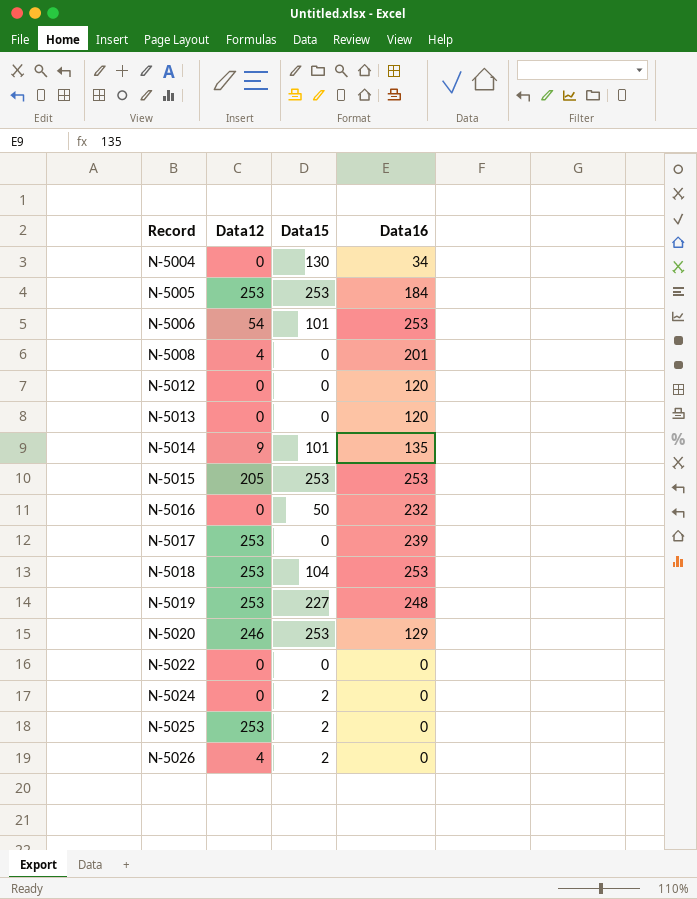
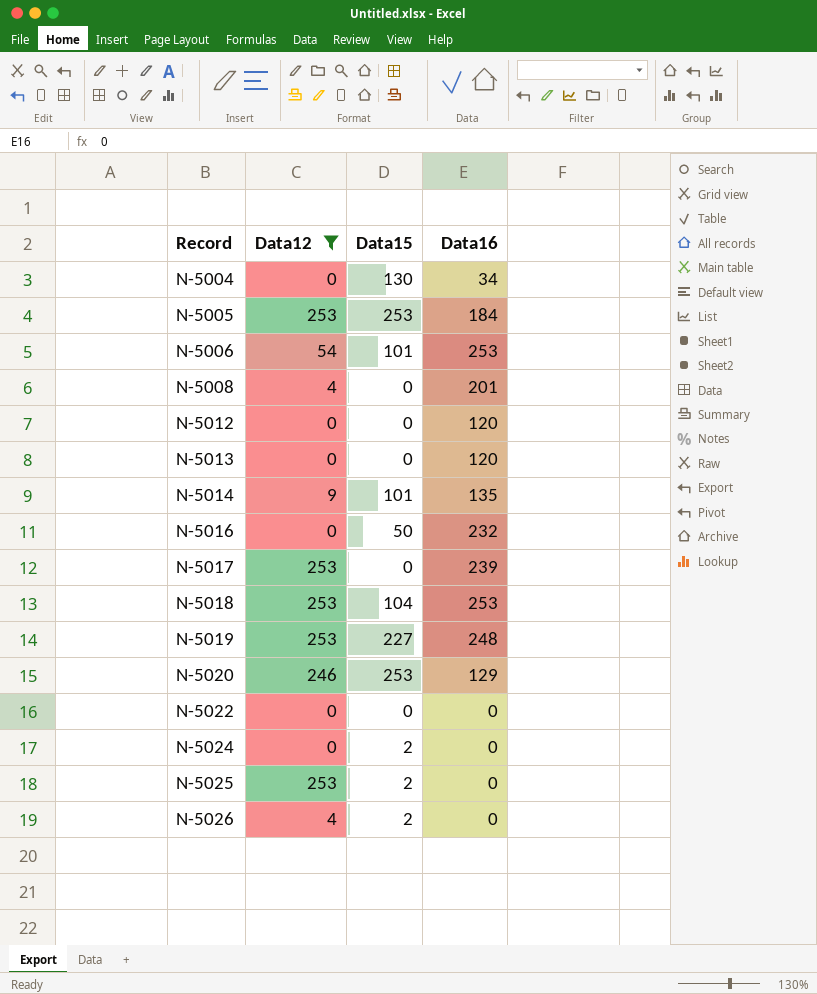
filter: none -> Data12 != 205

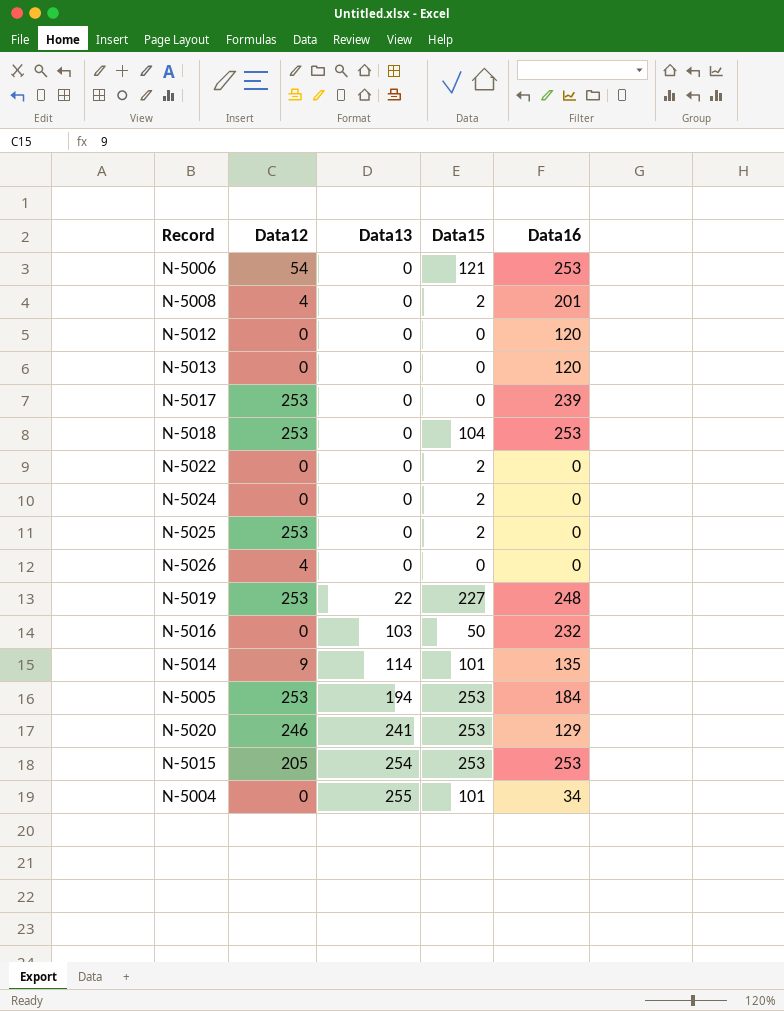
filter: Data12 != 205 -> none
row order: Record ascending -> Data13 ascending
column Data13 | position: none -> 3
N-5006 | Data15: 101 -> 121
N-5008 | Data15: 0 -> 2
N-5022 | Data15: 0 -> 2
N-5026 | Data15: 2 -> 0
N-5004 | Data15: 130 -> 101

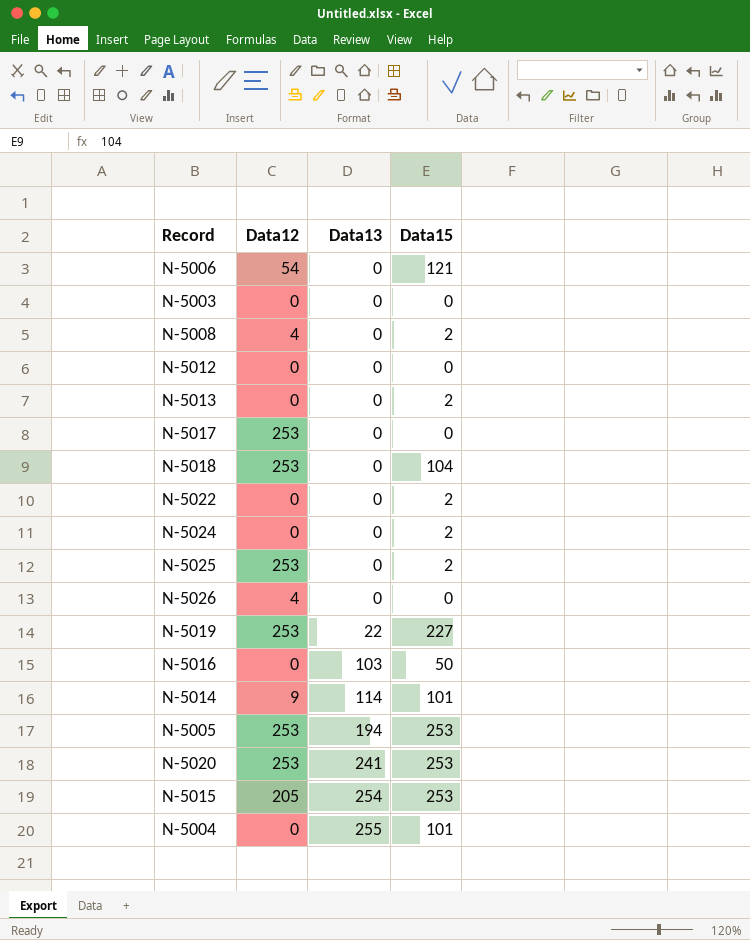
column Data16 | position: 5 -> none
row N-5003: none -> 0 | 0 | 0
N-5013 | Data15: 0 -> 2
N-5020 | Data12: 246 -> 253

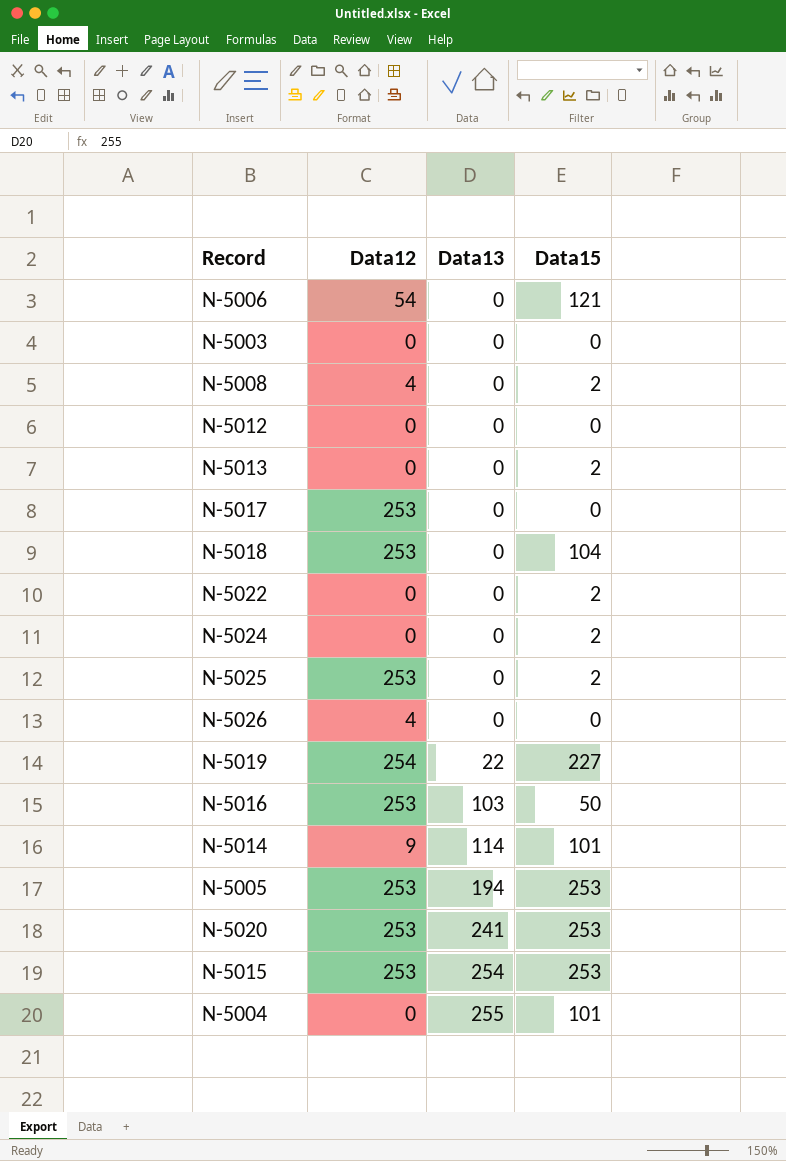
N-5019 | Data12: 253 -> 254
N-5016 | Data12: 0 -> 253
N-5015 | Data12: 205 -> 253

